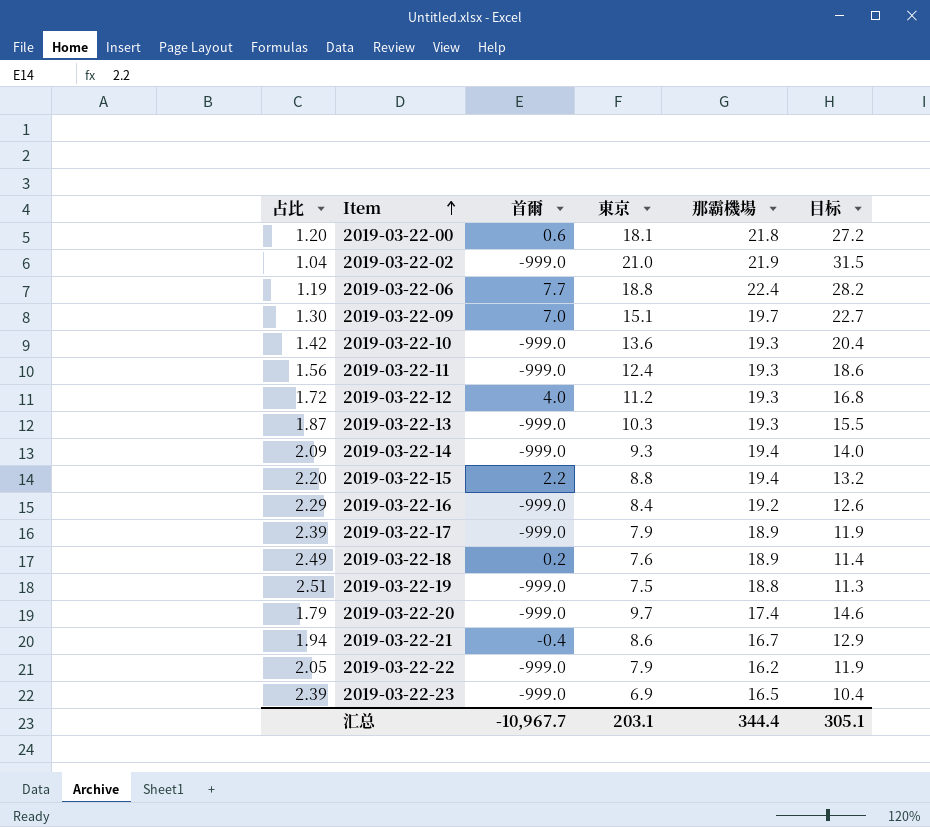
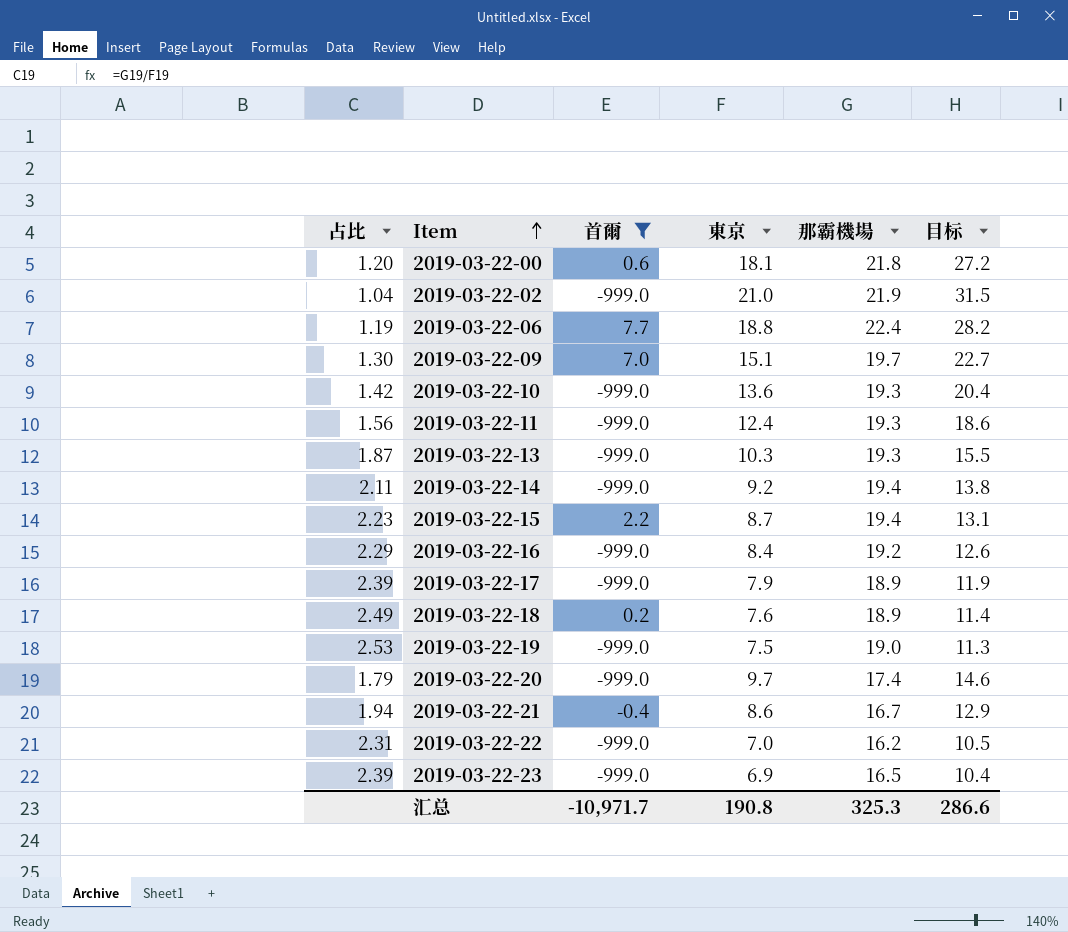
filter: none -> 首爾 != 4.0
2019-03-22-14 | 占比: 2.09 -> 2.11
2019-03-22-14 | 東京: 9.3 -> 9.2
2019-03-22-14 | 目标: 14.0 -> 13.8
2019-03-22-15 | 占比: 2.20 -> 2.23
2019-03-22-15 | 東京: 8.8 -> 8.7
2019-03-22-15 | 目标: 13.2 -> 13.1
2019-03-22-19 | 占比: 2.51 -> 2.53
2019-03-22-19 | 那霸機場: 18.8 -> 19.0
2019-03-22-22 | 占比: 2.05 -> 2.31
2019-03-22-22 | 東京: 7.9 -> 7.0
2019-03-22-22 | 目标: 11.9 -> 10.5
汇总 | 首爾: -10,967.7 -> -10,971.7
汇总 | 東京: 203.1 -> 190.8
汇总 | 那霸機場: 344.4 -> 325.3
汇总 | 目标: 305.1 -> 286.6

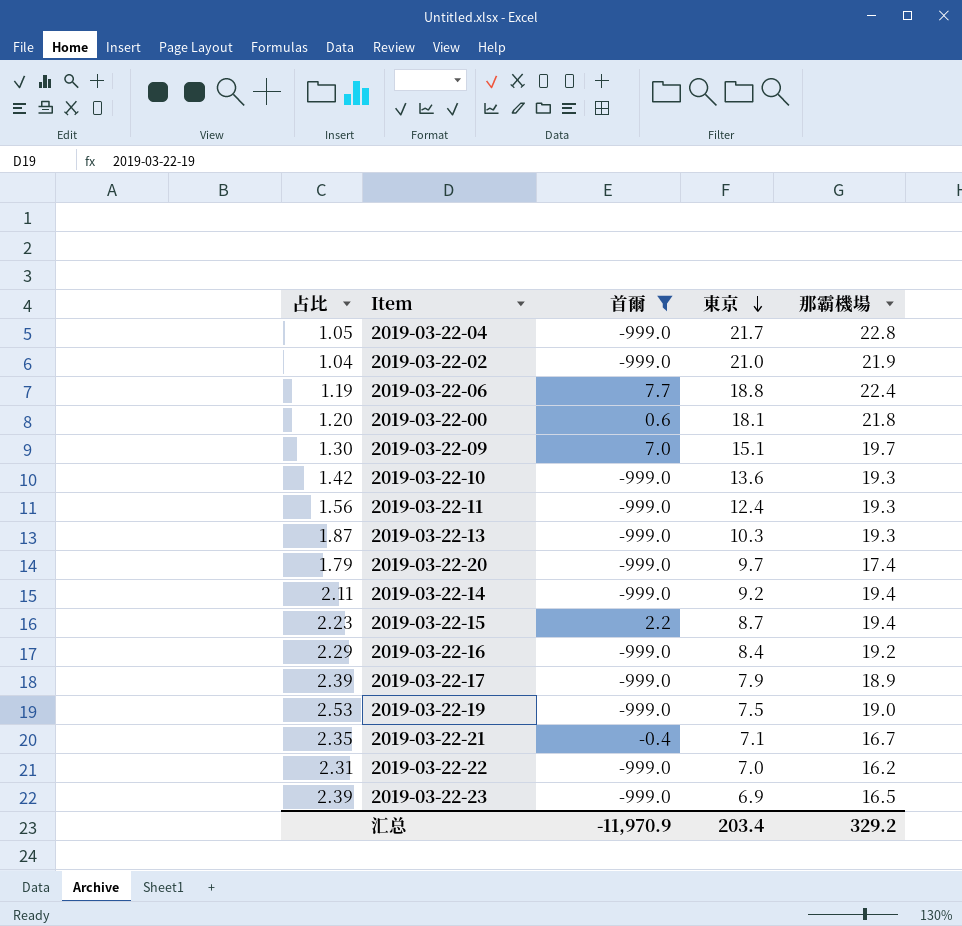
row order: Item ascending -> 東京 descending
column 目标 | formula: [東京] * 1.5 -> none
row 2019-03-22-18: 2.49 | 0.2 | 7.6 | 18.9 | 11.4 -> none
row 2019-03-22-04: none -> 1.05 | -999.0 | 21.7 | 22.8
2019-03-22-21 | 占比: 1.94 -> 2.35
2019-03-22-21 | 東京: 8.6 -> 7.1
汇总 | 首爾: -10,971.7 -> -11,970.9
汇总 | 東京: 190.8 -> 203.4
汇总 | 那霸機場: 325.3 -> 329.2

